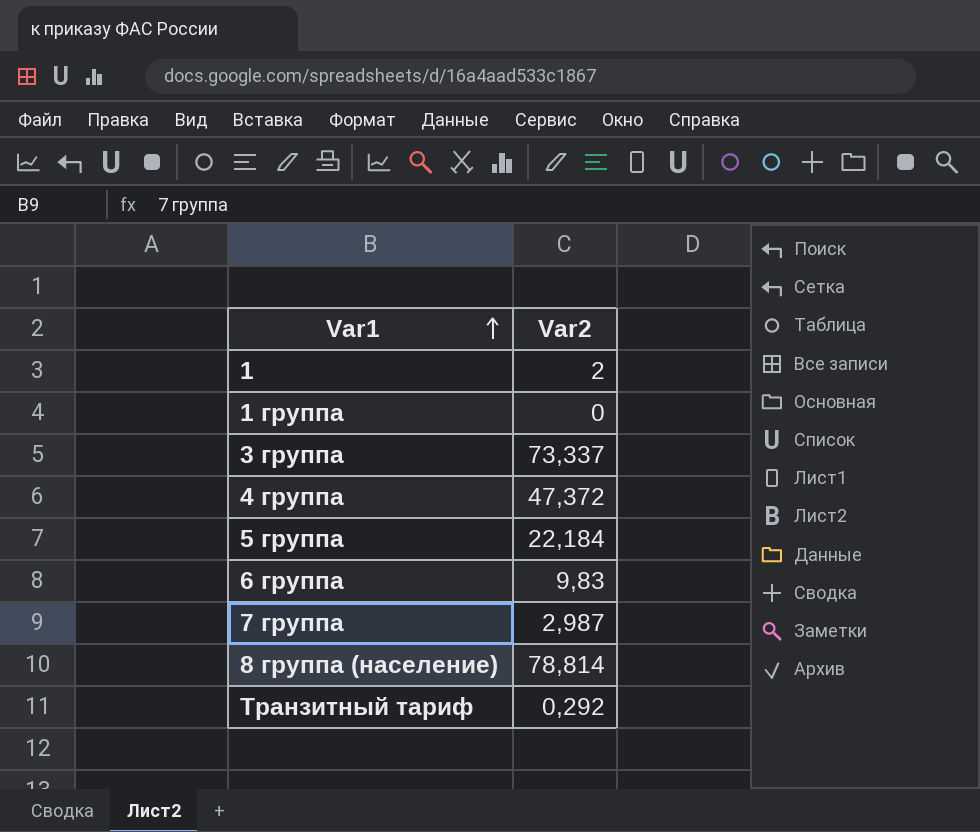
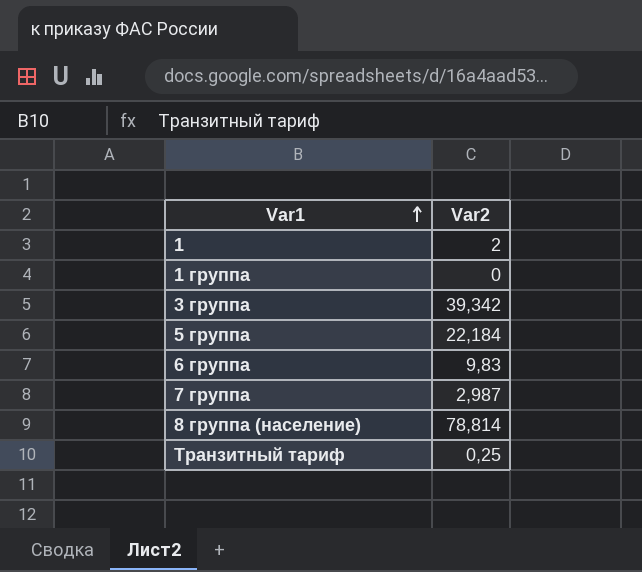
row 4 группа: 47,372 -> none
3 группа | Var2: 73,337 -> 39,342
Транзитный тариф | Var2: 0,292 -> 0,25

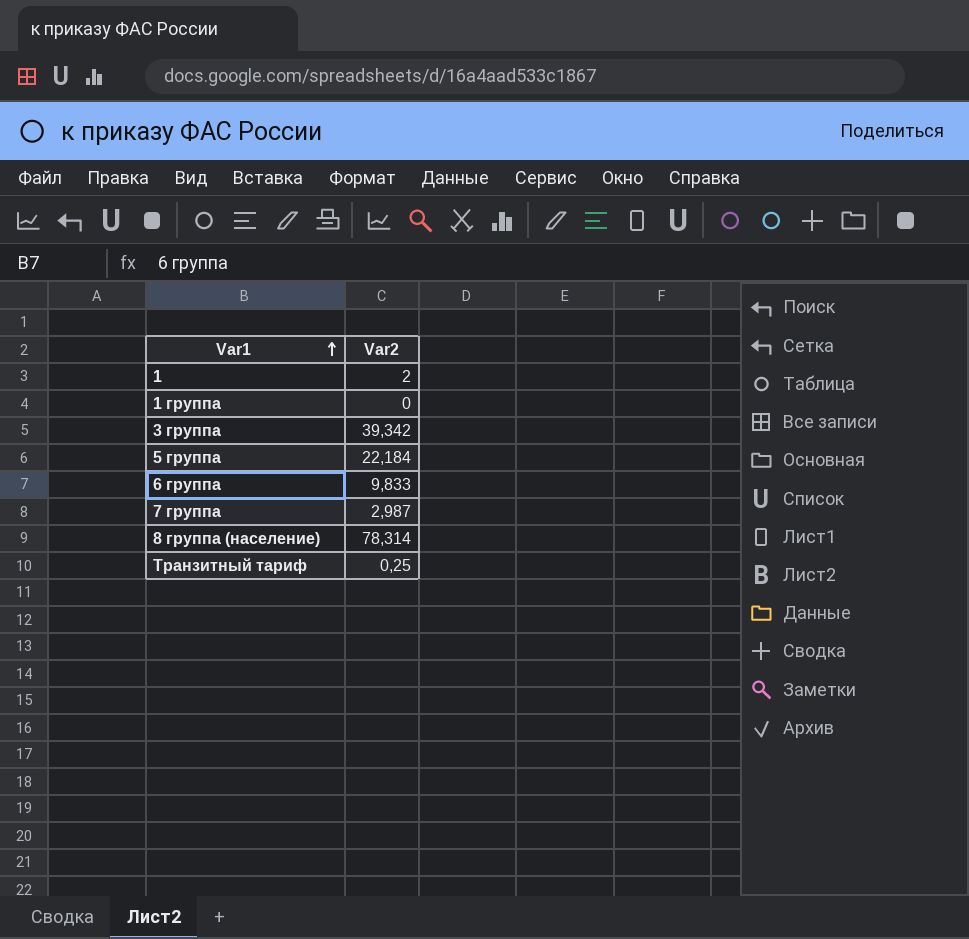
6 группа | Var2: 9,83 -> 9,833
8 группа (население) | Var2: 78,814 -> 78,314

